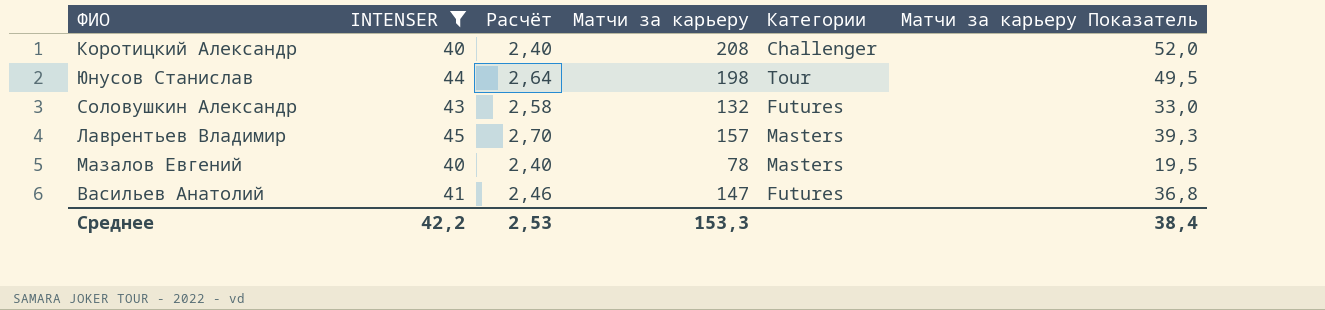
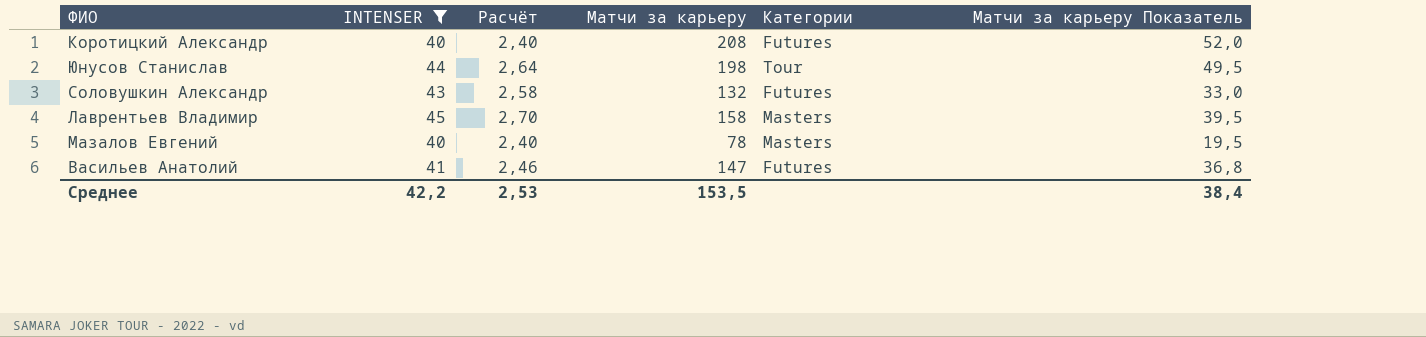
Коротицкий Александр | Категории: Challenger -> Futures
Лаврентьев Владимир | Матчи за карьеру: 157 -> 158
Лаврентьев Владимир | Матчи за карьеру Показатель: 39,3 -> 39,5
Среднее | Матчи за карьеру: 153,3 -> 153,5

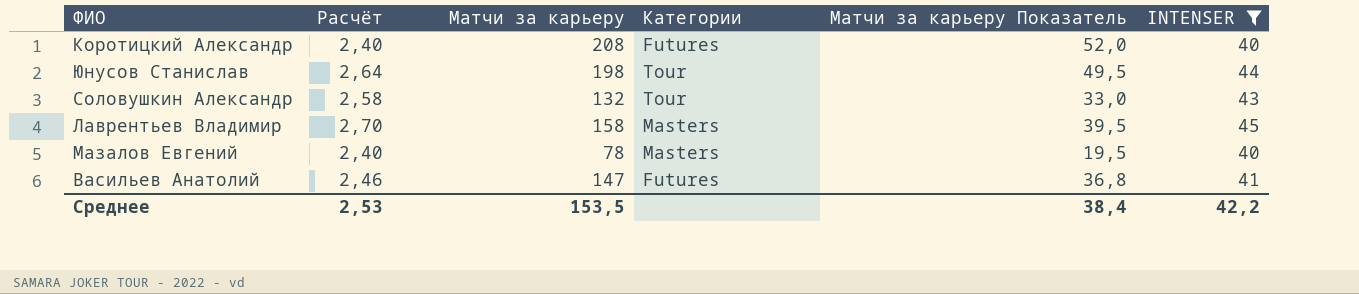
column INTENSER | position: 2 -> 6
Соловушкин Александр | Категории: Futures -> Tour

